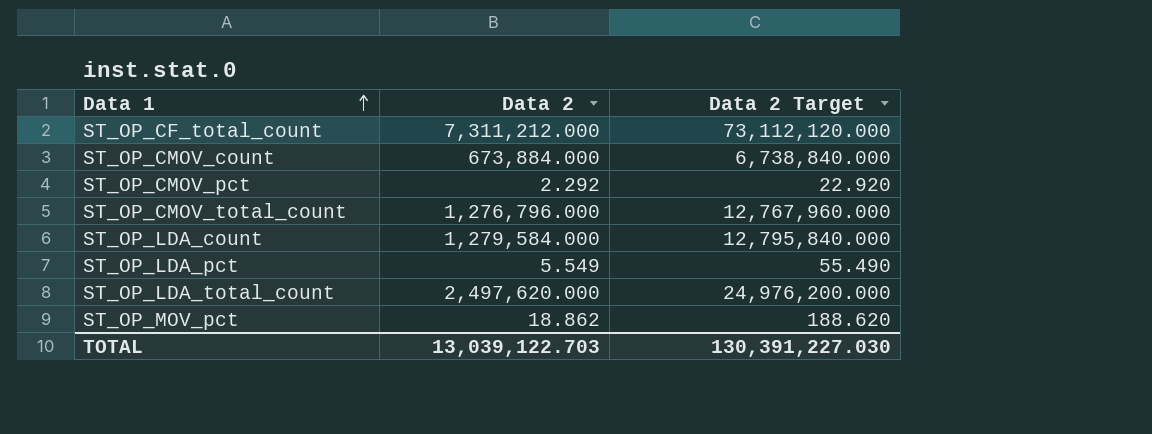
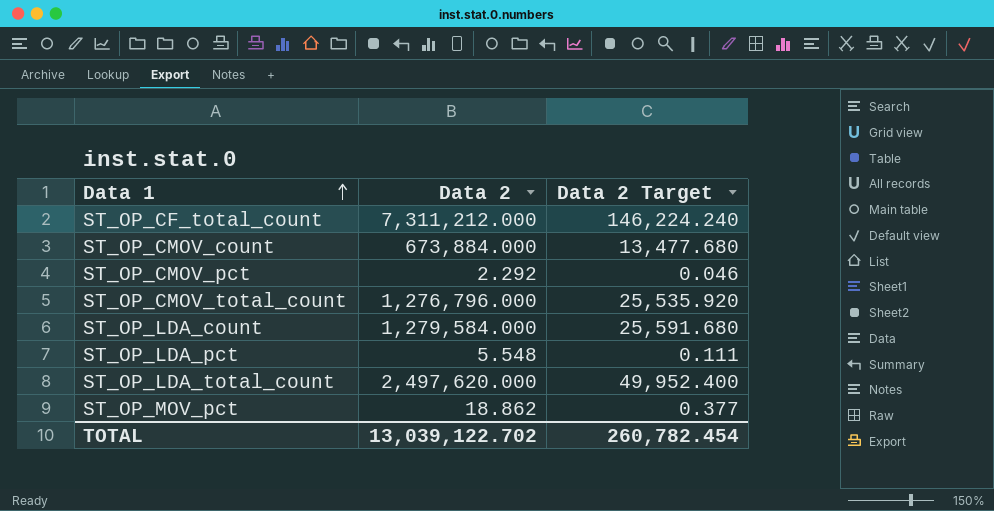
column Data 2 Target | formula: [Data 2] * 10 -> [Data 2] * 0.02
ST_OP_LDA_pct | Data 2: 5.549 -> 5.548
TOTAL | Data 2: 13,039,122.703 -> 13,039,122.702
TOTAL | Data 2 Target: 130,391,227.030 -> 260,782.454

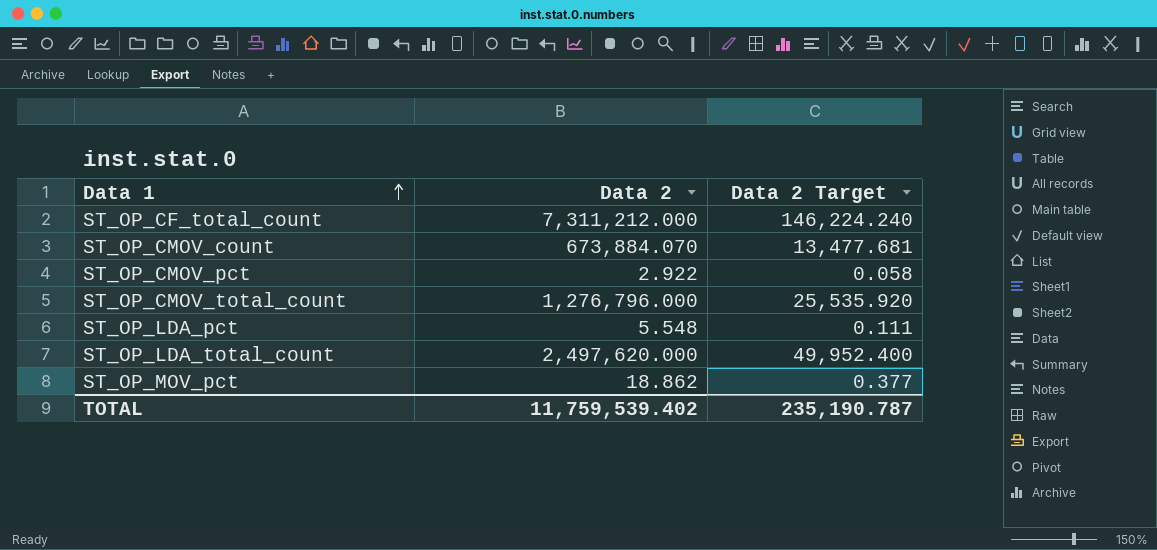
row ST_OP_LDA_count: 1,279,584.000 | 25,591.680 -> none
ST_OP_CMOV_count | Data 2: 673,884.000 -> 673,884.070
ST_OP_CMOV_count | Data 2 Target: 13,477.680 -> 13,477.681
ST_OP_CMOV_pct | Data 2: 2.292 -> 2.922
ST_OP_CMOV_pct | Data 2 Target: 0.046 -> 0.058
TOTAL | Data 2: 13,039,122.702 -> 11,759,539.402
TOTAL | Data 2 Target: 260,782.454 -> 235,190.787

